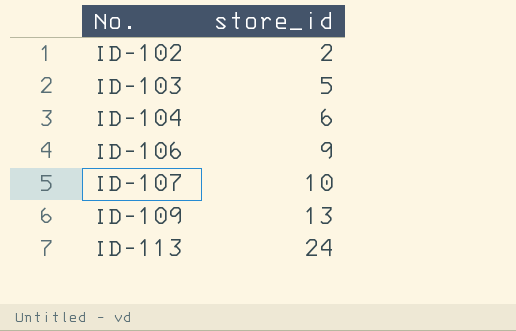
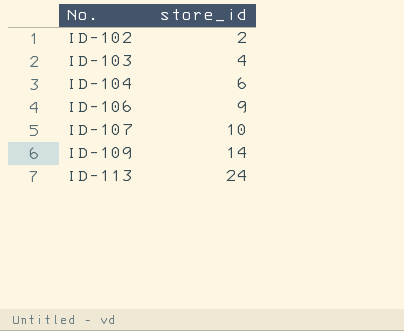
ID-103 | store_id: 5 -> 4
ID-109 | store_id: 13 -> 14

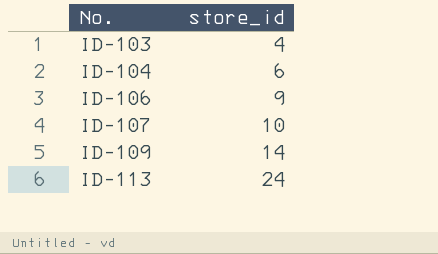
row ID-102: 2 -> none

